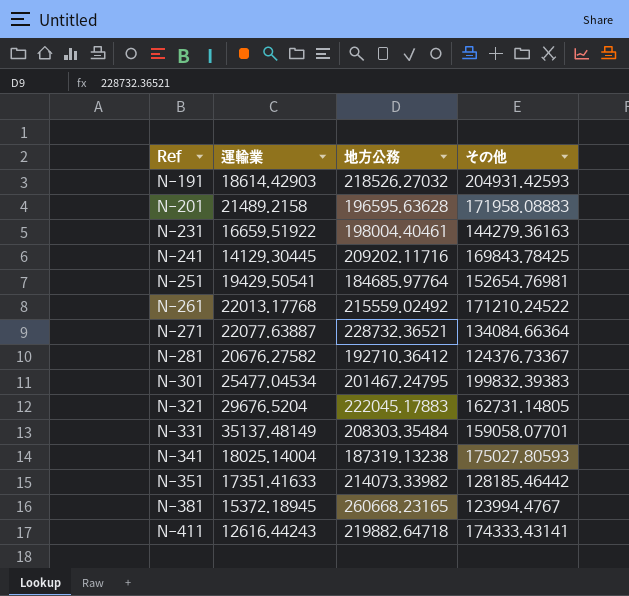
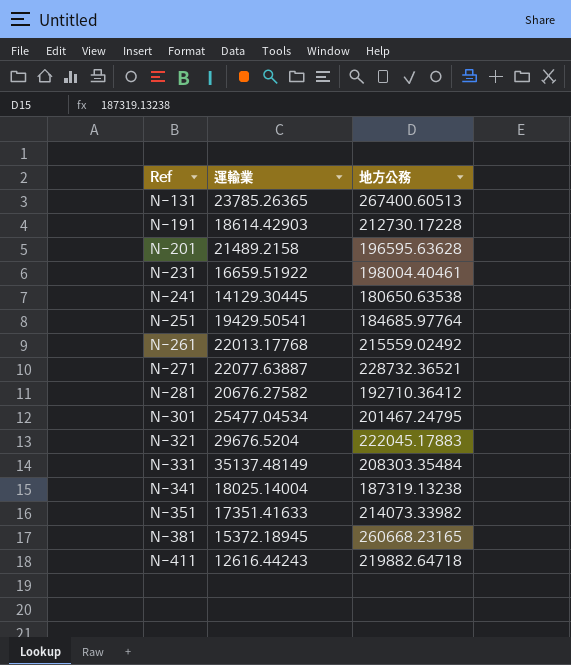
column その他 | position: 4 -> none
row N-131: none -> 23785.26365 | 267400.60513
N-191 | 地方公務: 218526.27032 -> 212730.17228
N-241 | 地方公務: 209202.11716 -> 180650.63538

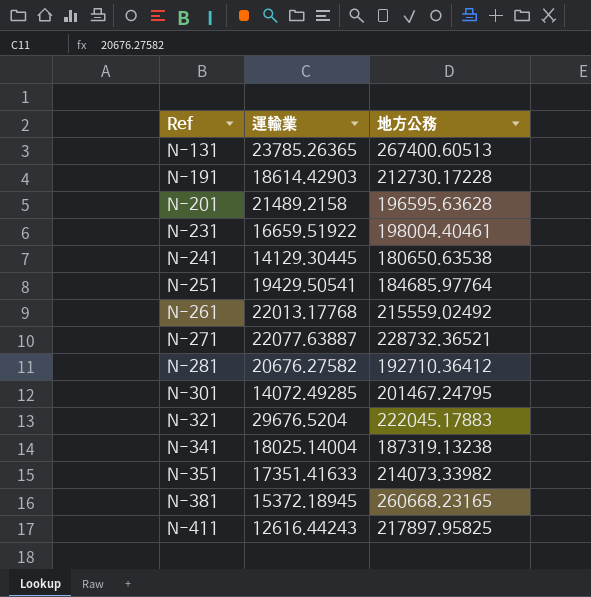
row N-331: 35137.48149 | 208303.35484 -> none
N-301 | 運輸業: 25477.04534 -> 14072.49285
N-411 | 地方公務: 219882.64718 -> 217897.95825

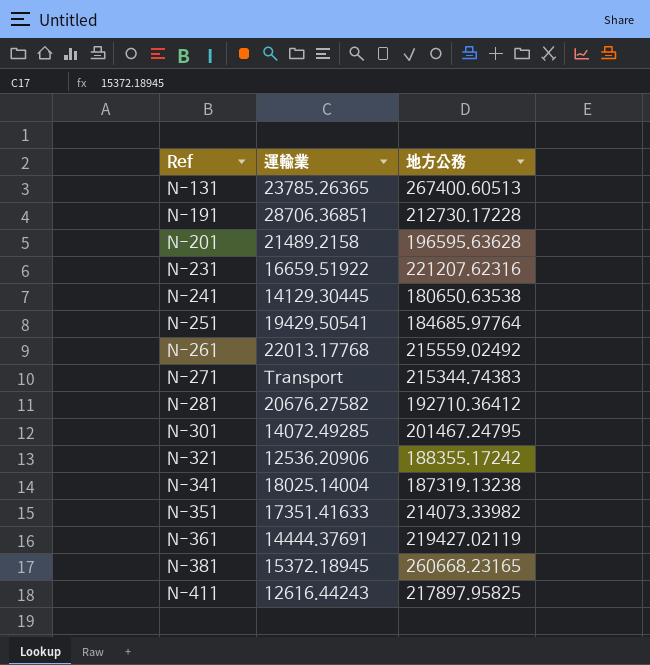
N-191 | 運輸業: 18614.42903 -> 28706.36851
N-231 | 地方公務: 198004.40461 -> 221207.62316
N-271 | 運輸業: 22077.63887 -> Transport
N-271 | 地方公務: 228732.36521 -> 215344.74383
N-321 | 運輸業: 29676.5204 -> 12536.20906
N-321 | 地方公務: 222045.17883 -> 188355.17242
row N-361: none -> 14444.37691 | 219427.02119

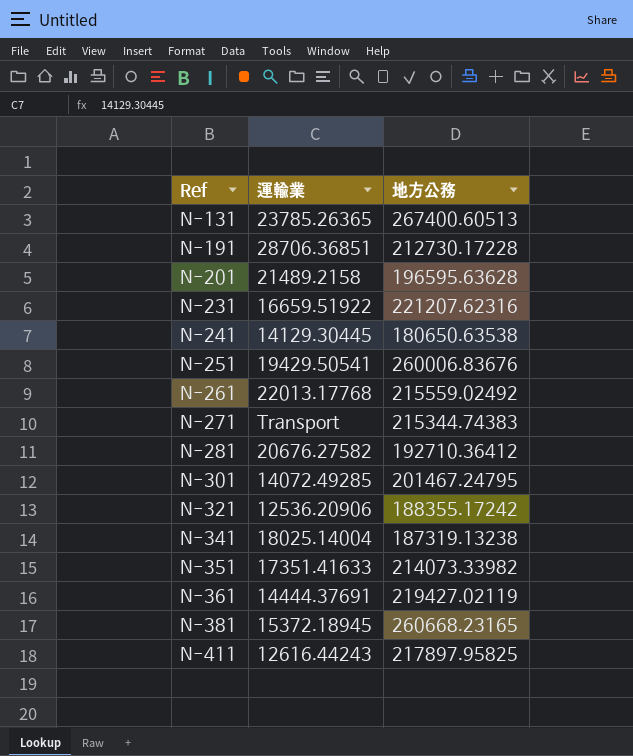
N-251 | 地方公務: 184685.97764 -> 260006.83676

